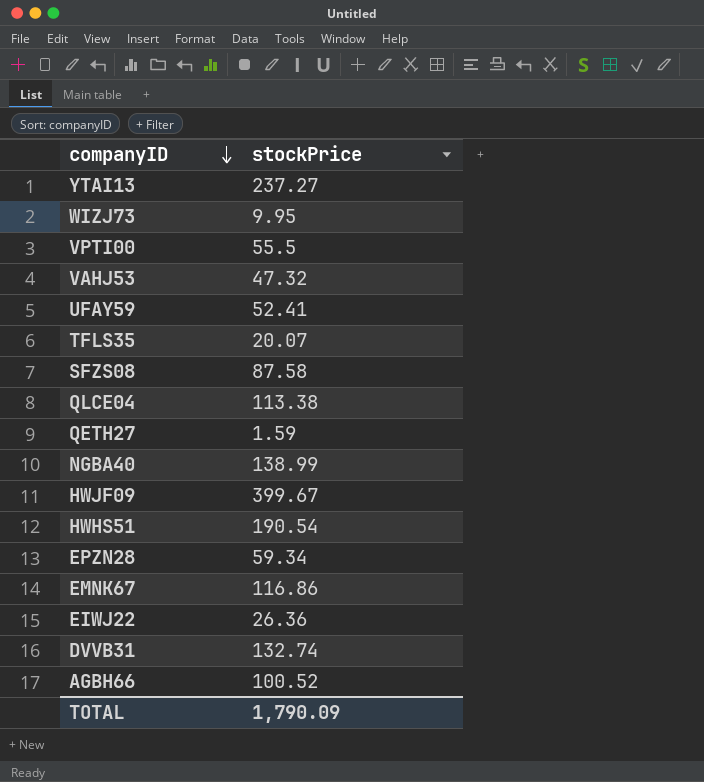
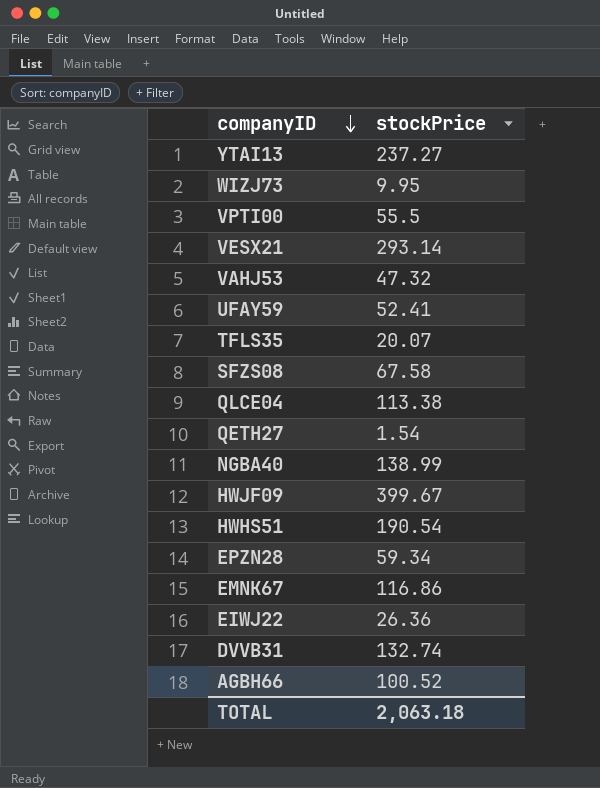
row VESX21: none -> 293.14
SFZS08 | stockPrice: 87.58 -> 67.58
QETH27 | stockPrice: 1.59 -> 1.54
TOTAL | stockPrice: 1,790.09 -> 2,063.18

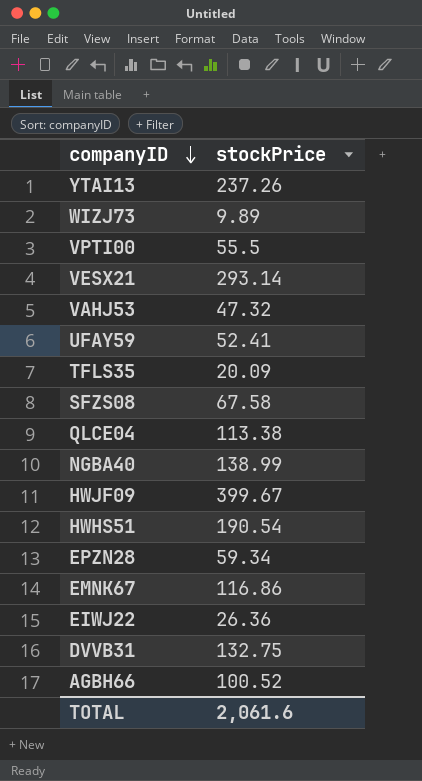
row QETH27: 1.54 -> none
YTAI13 | stockPrice: 237.27 -> 237.26
WIZJ73 | stockPrice: 9.95 -> 9.89
TFLS35 | stockPrice: 20.07 -> 20.09
DVVB31 | stockPrice: 132.74 -> 132.75
TOTAL | stockPrice: 2,063.18 -> 2,061.6

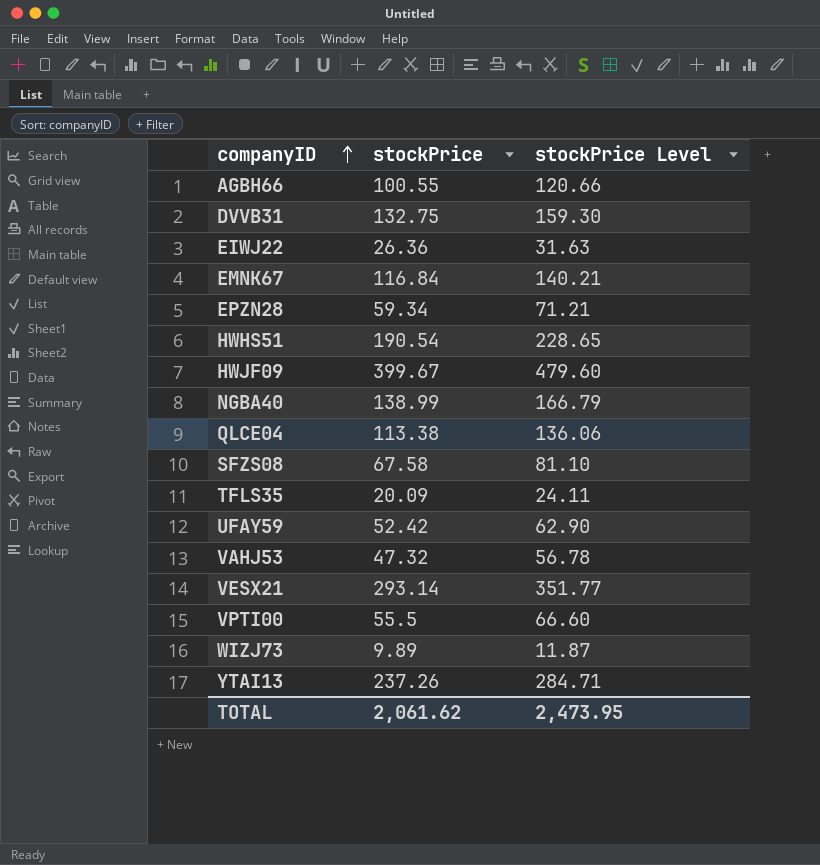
row order: companyID descending -> companyID ascending
column stockPrice Level | formula: none -> [stockPrice] * 1.2
AGBH66 | stockPrice: 100.52 -> 100.55
EMNK67 | stockPrice: 116.86 -> 116.84
UFAY59 | stockPrice: 52.41 -> 52.42
TOTAL | stockPrice: 2,061.6 -> 2,061.62

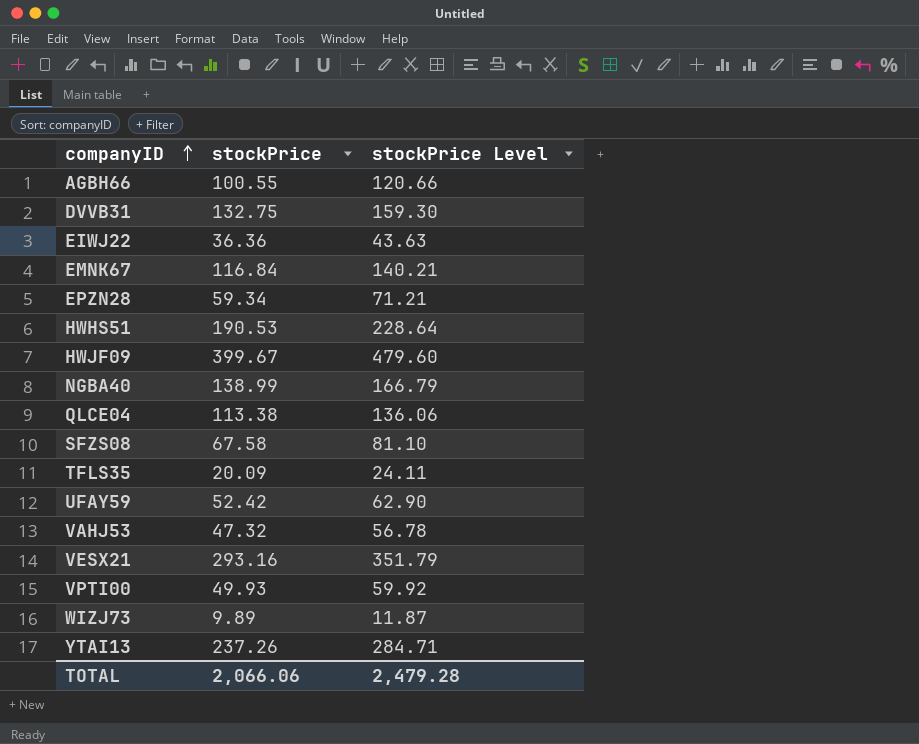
EIWJ22 | stockPrice: 26.36 -> 36.36
EIWJ22 | stockPrice Level: 31.63 -> 43.63
HWHS51 | stockPrice: 190.54 -> 190.53
HWHS51 | stockPrice Level: 228.65 -> 228.64
VESX21 | stockPrice: 293.14 -> 293.16
VESX21 | stockPrice Level: 351.77 -> 351.79
VPTI00 | stockPrice: 55.5 -> 49.93
VPTI00 | stockPrice Level: 66.60 -> 59.92
TOTAL | stockPrice: 2,061.62 -> 2,066.06
TOTAL | stockPrice Level: 2,473.95 -> 2,479.28

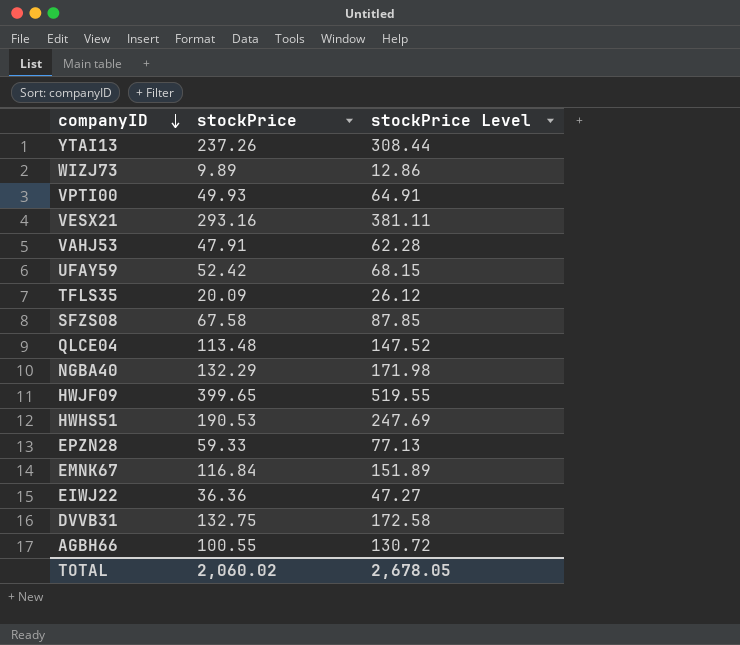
row order: companyID ascending -> companyID descending
column stockPrice Level | formula: [stockPrice] * 1.2 -> [stockPrice] * 1.3
VAHJ53 | stockPrice: 47.32 -> 47.91
QLCE04 | stockPrice: 113.38 -> 113.48
NGBA40 | stockPrice: 138.99 -> 132.29
HWJF09 | stockPrice: 399.67 -> 399.65
EPZN28 | stockPrice: 59.34 -> 59.33
TOTAL | stockPrice: 2,066.06 -> 2,060.02
TOTAL | stockPrice Level: 2,479.28 -> 2,678.05

